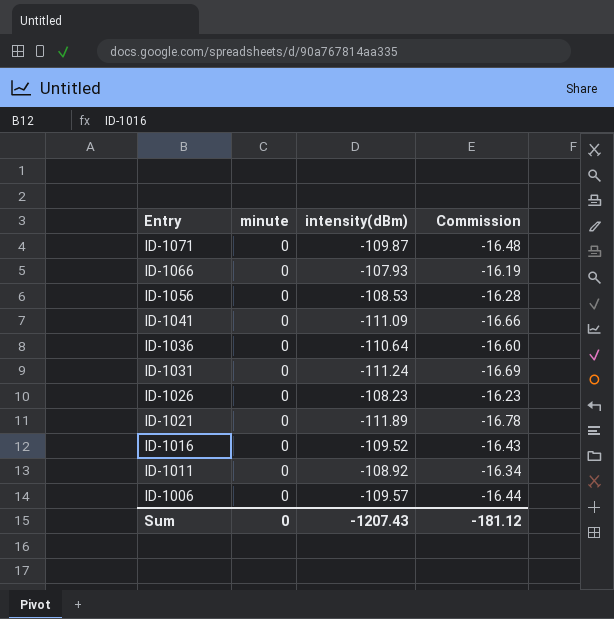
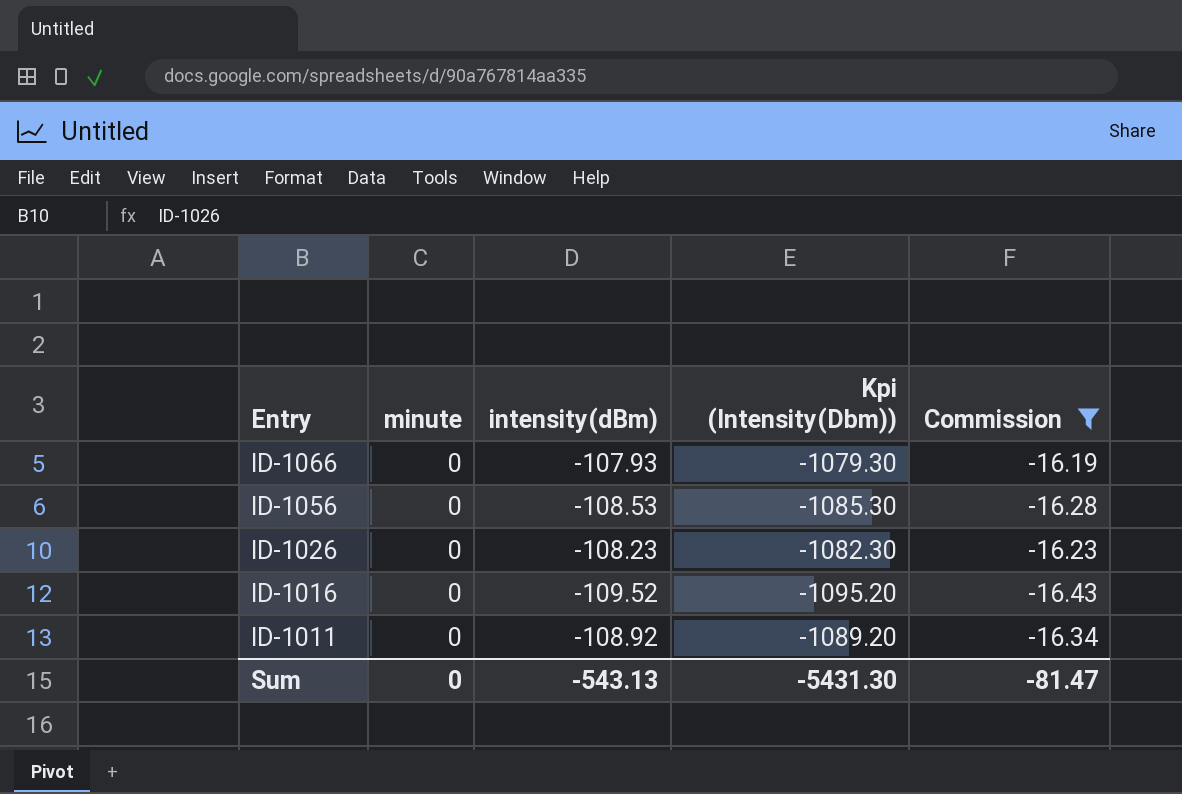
filter: none -> Commission >= -16.43
column Kpi (Intensity(Dbm)) | formula: none -> [intensity(dBm)] * 10
Sum | intensity(dBm): -1207.43 -> -543.13
Sum | Commission: -181.12 -> -81.47

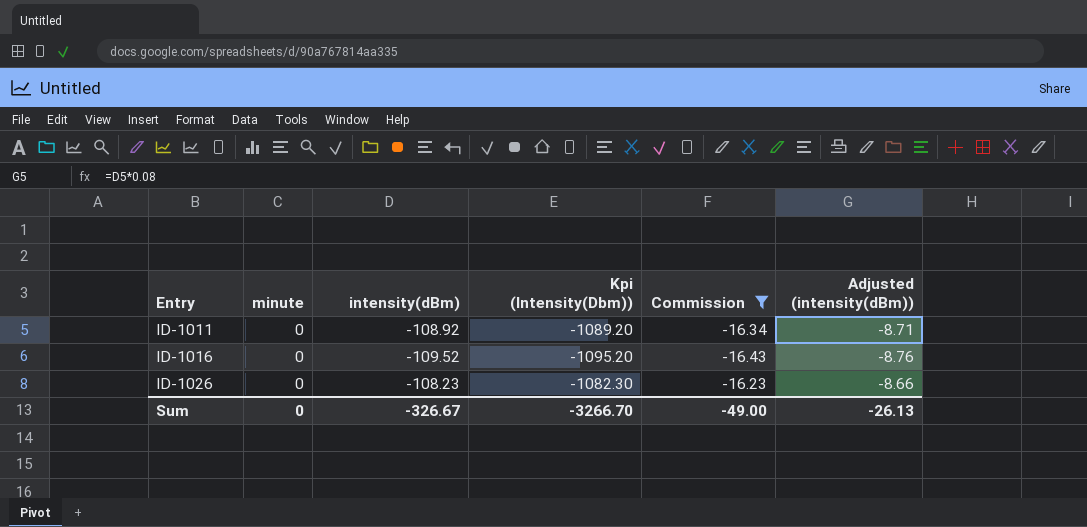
row order: Entry descending -> Entry ascending
column Adjusted (intensity(dBm)) | formula: none -> [intensity(dBm)] * 0.08
row ID-1066: 0 | -107.93 | -1079.30 | -16.19 -> none
row ID-1056: 0 | -108.53 | -1085.30 | -16.28 -> none
Sum | intensity(dBm): -543.13 -> -326.67
Sum | Kpi (Intensity(Dbm)): -5431.30 -> -3266.70
Sum | Commission: -81.47 -> -49.00

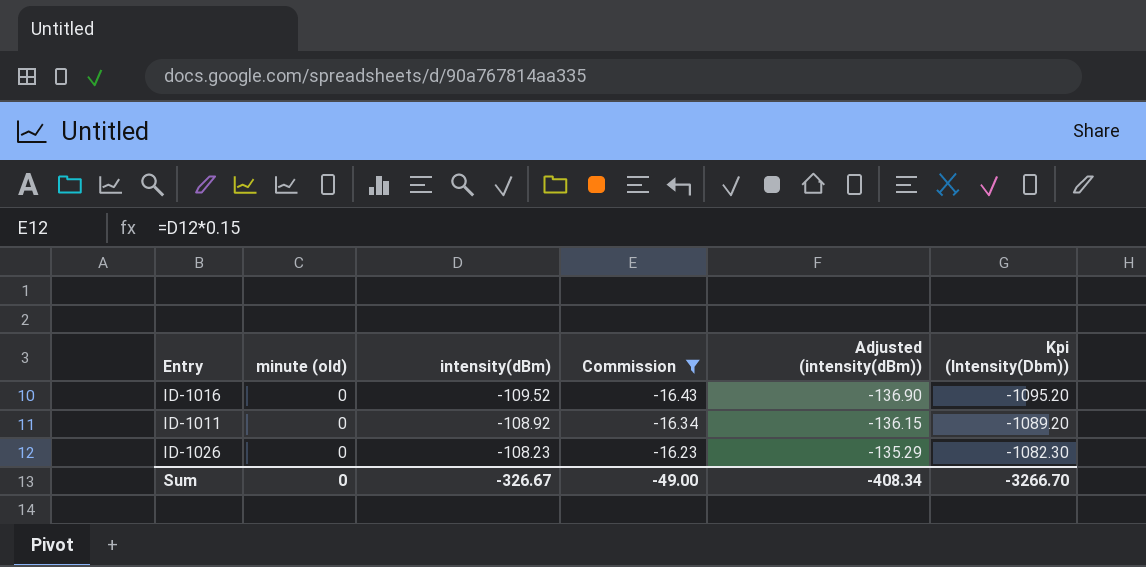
row order: Entry ascending -> intensity(dBm) ascending
column name: minute -> minute (old)
column Adjusted (intensity(dBm)) | formula: [intensity(dBm)] * 0.08 -> [intensity(dBm)] * 1.25
column Kpi (Intensity(Dbm)) | position: 4 -> 6
Sum | Adjusted (intensity(dBm)): -26.13 -> -408.34

